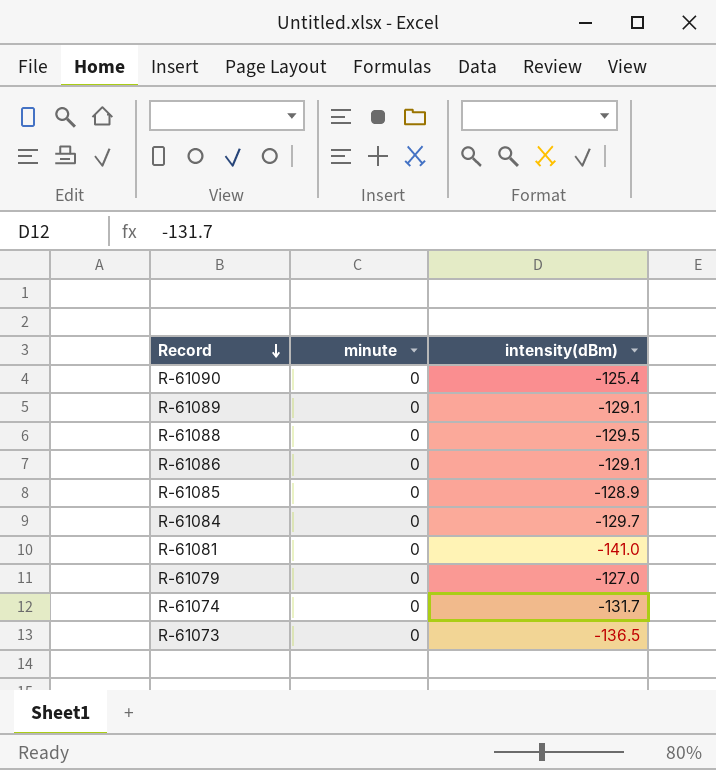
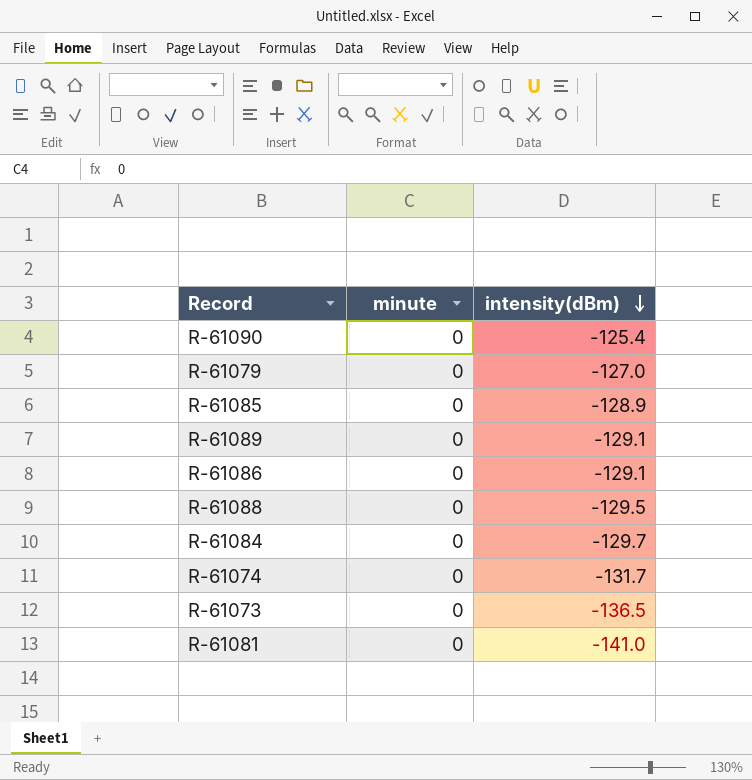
row order: Record descending -> intensity(dBm) descending

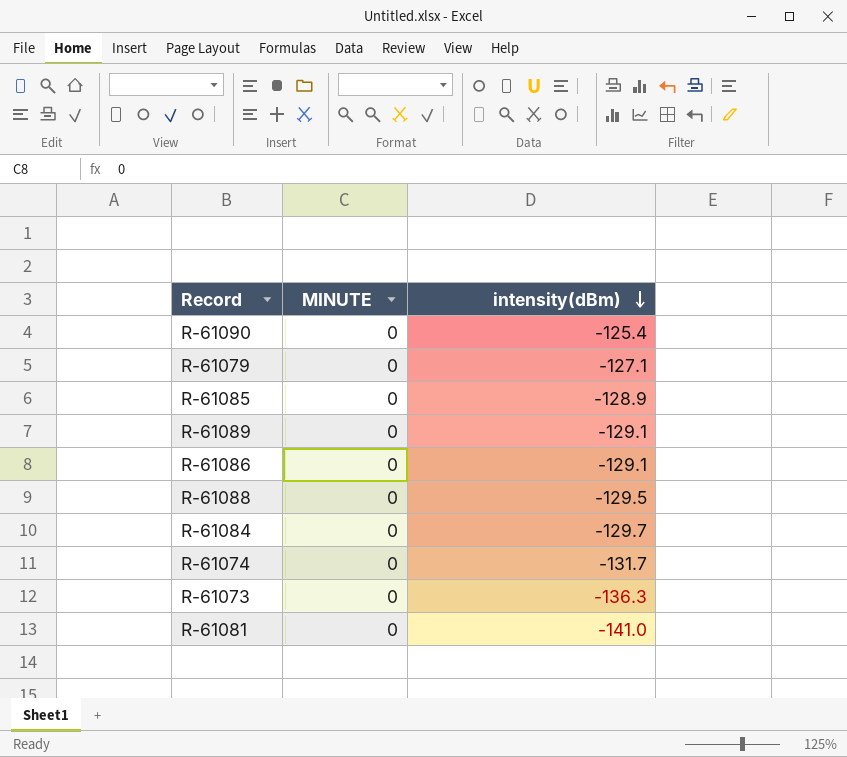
column name: minute -> MINUTE
R-61079 | intensity(dBm): -127.0 -> -127.1
R-61073 | intensity(dBm): -136.5 -> -136.3

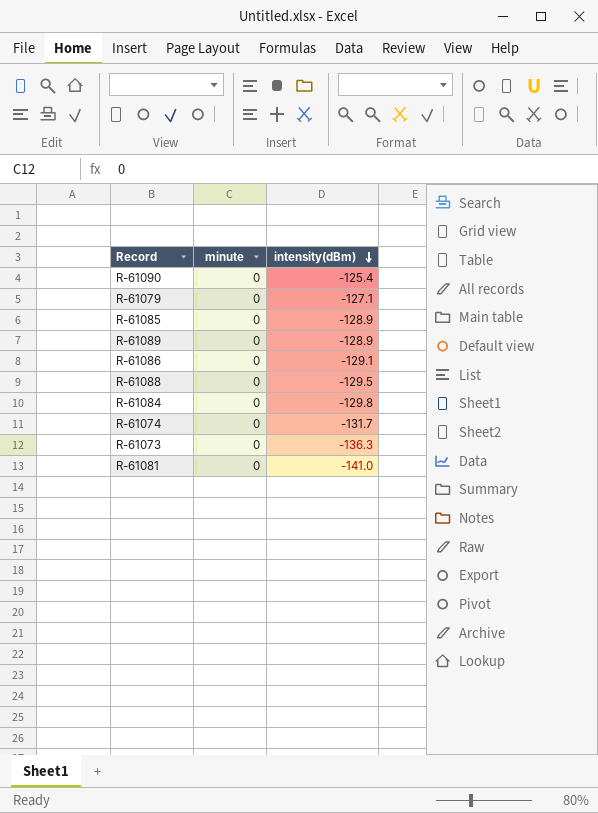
column name: MINUTE -> minute
R-61089 | intensity(dBm): -129.1 -> -128.9
R-61084 | intensity(dBm): -129.7 -> -129.8

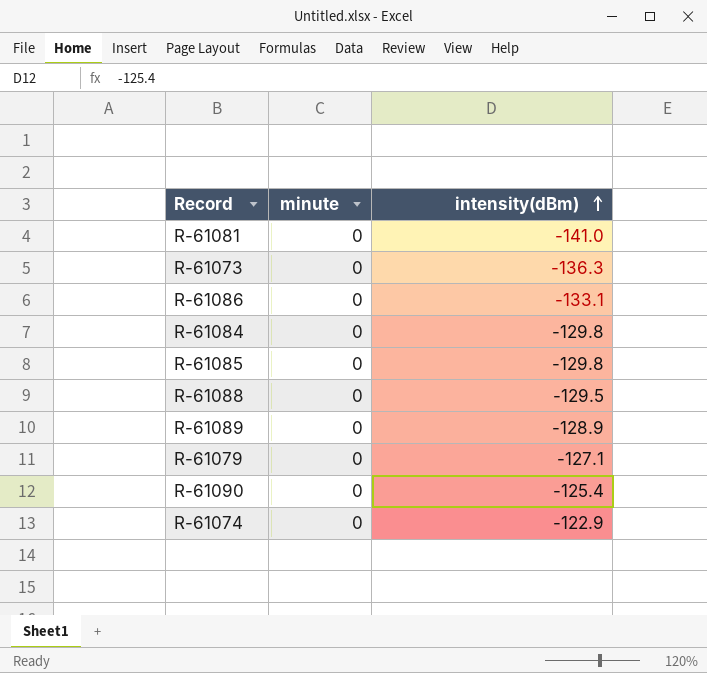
row order: intensity(dBm) descending -> intensity(dBm) ascending
R-61086 | intensity(dBm): -129.1 -> -133.1
R-61085 | intensity(dBm): -128.9 -> -129.8
R-61074 | intensity(dBm): -131.7 -> -122.9

